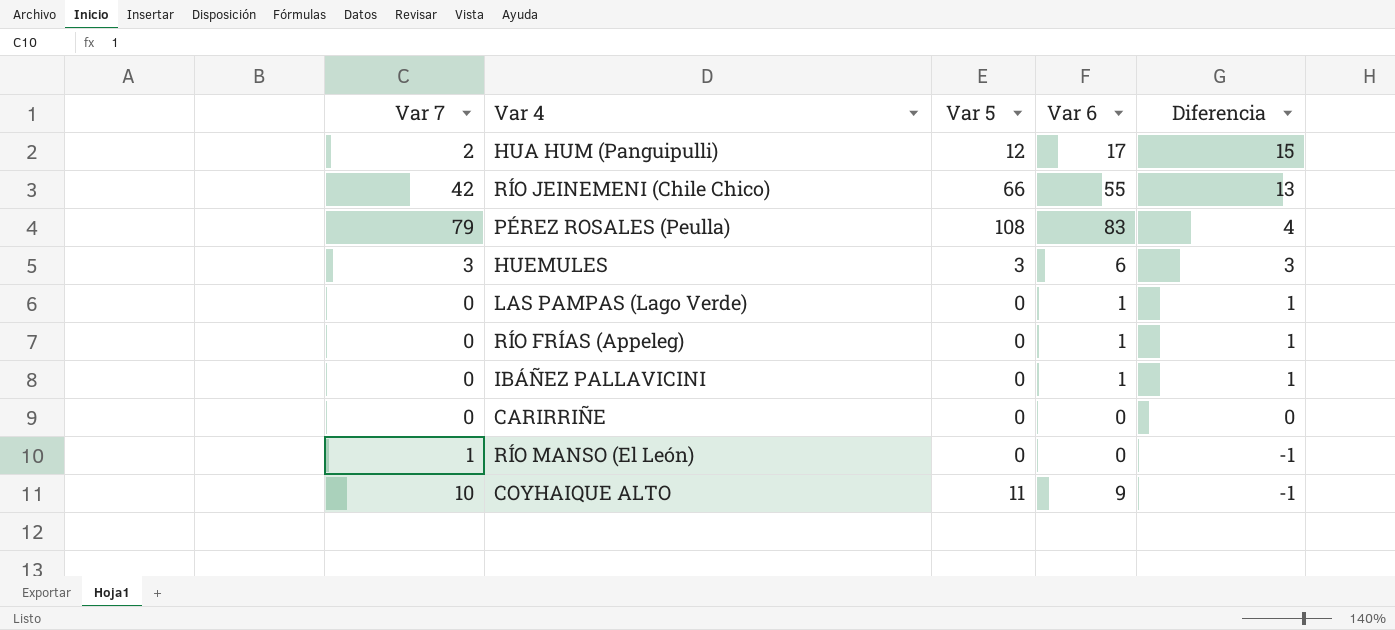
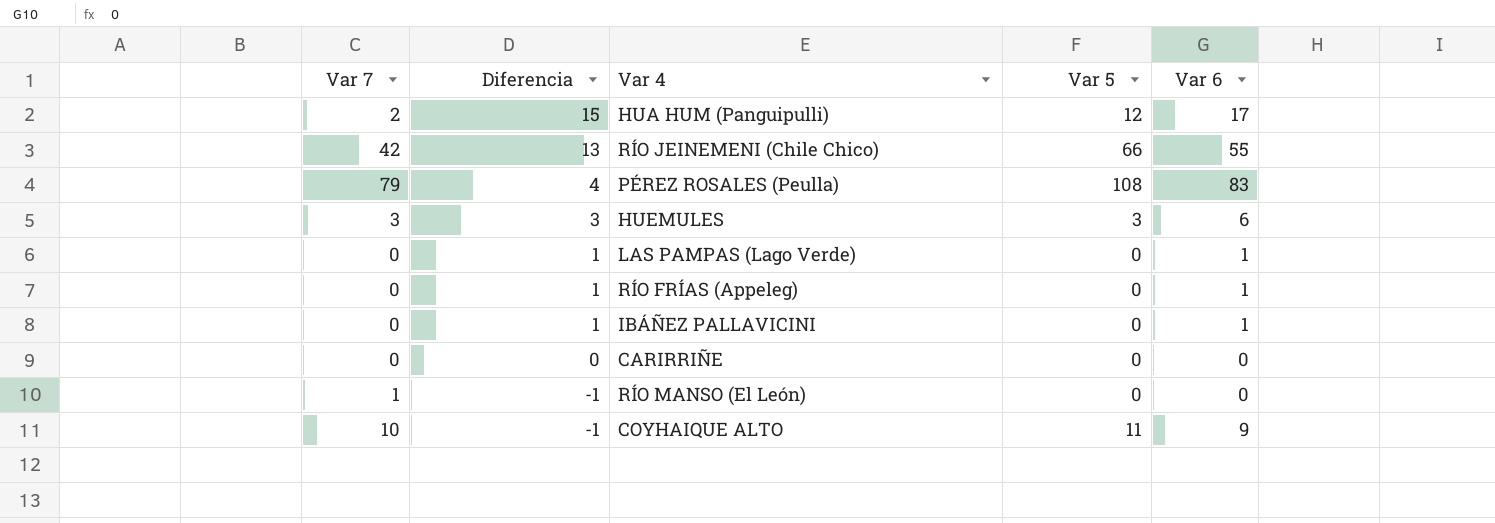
column Diferencia | position: 5 -> 2

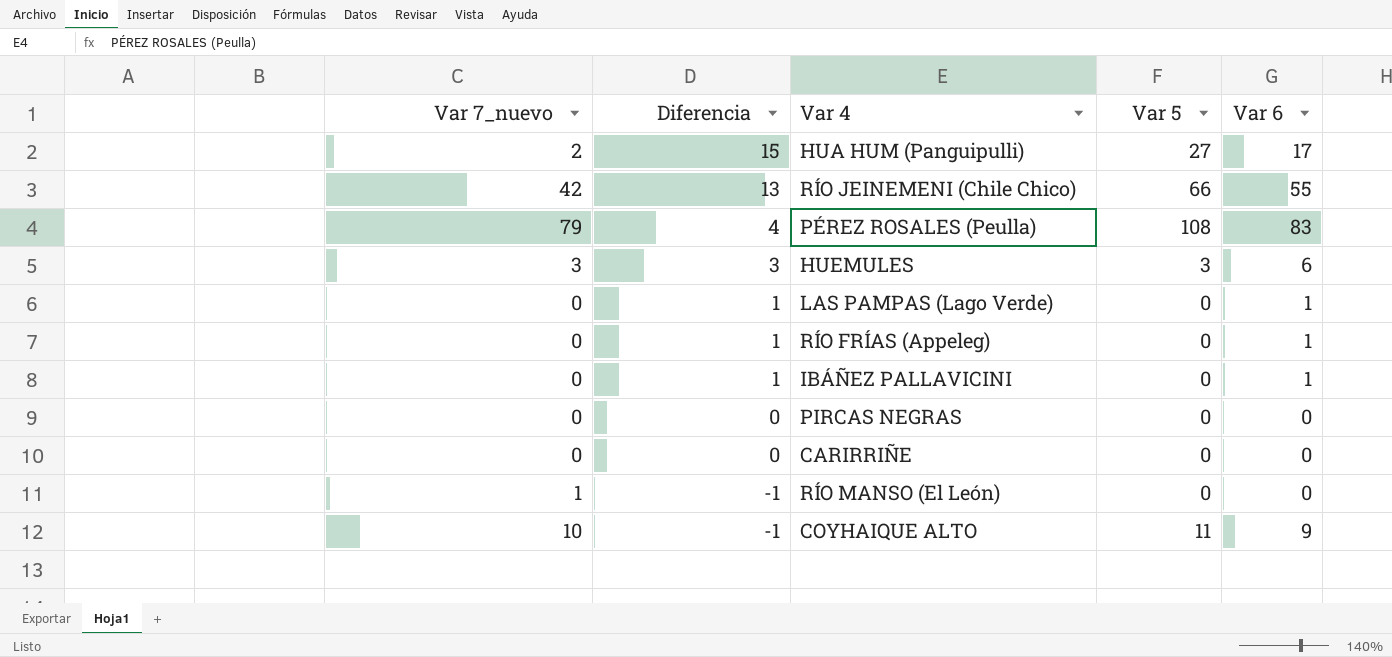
column name: Var 7 -> Var 7_nuevo
HUA HUM (Panguipulli) | Var 5: 12 -> 27
row PIRCAS NEGRAS: none -> 0 | 0 | 0 | 0

